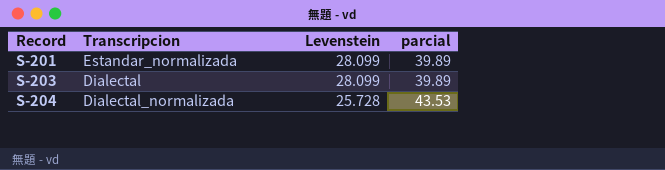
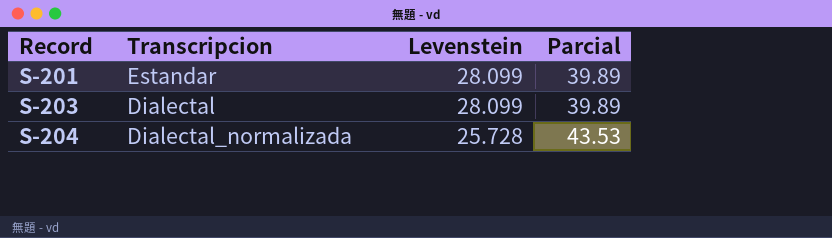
column name: parcial -> Parcial
S-201 | Transcripcion: Estandar_normalizada -> Estandar

